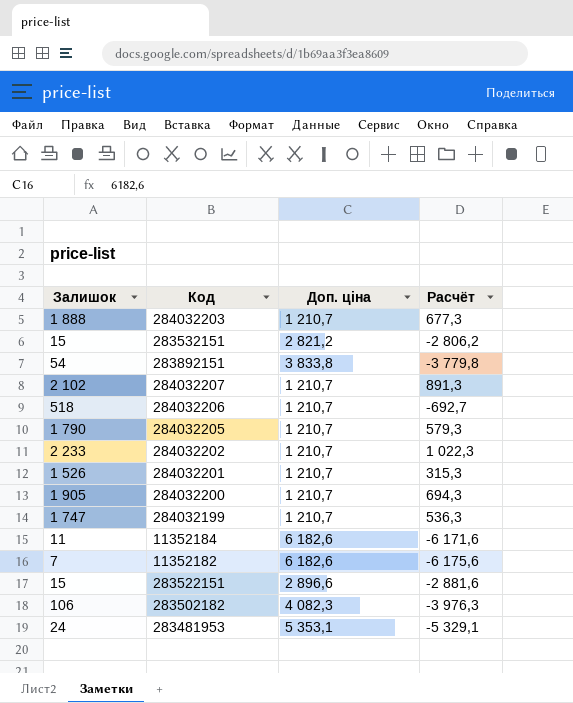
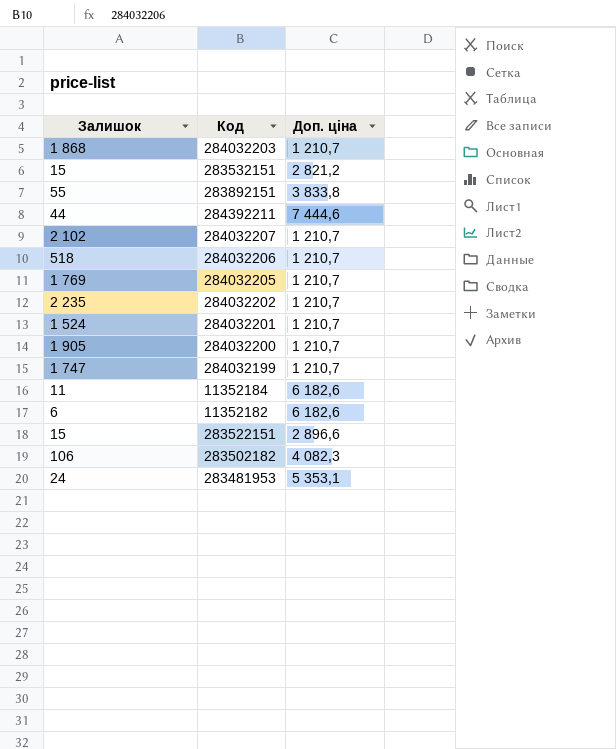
column Расчёт | formula: [Залишок] - [Доп. ціна] -> none
284032203 | Залишок: 1 888 -> 1 868
283892151 | Залишок: 54 -> 55
row 284392211: none -> 44 | 7 444,6
284032205 | Залишок: 1 790 -> 1 769
284032202 | Залишок: 2 233 -> 2 235
284032201 | Залишок: 1 526 -> 1 524
11352182 | Залишок: 7 -> 6

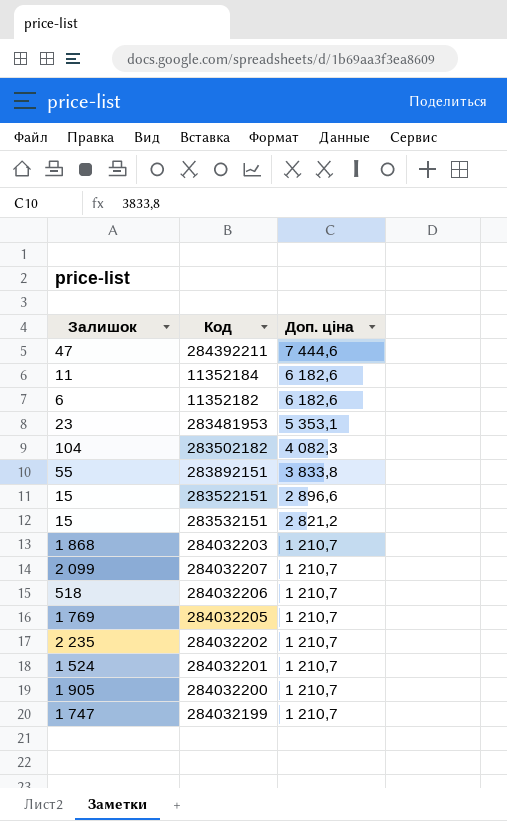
row order: none -> Доп. ціна descending
284392211 | Залишок: 44 -> 47
283481953 | Залишок: 24 -> 23
283502182 | Залишок: 106 -> 104
284032207 | Залишок: 2 102 -> 2 099

